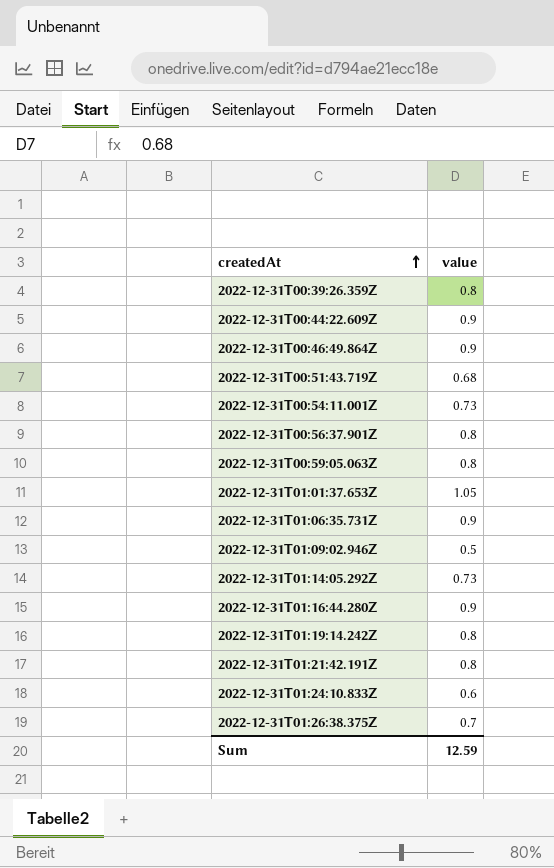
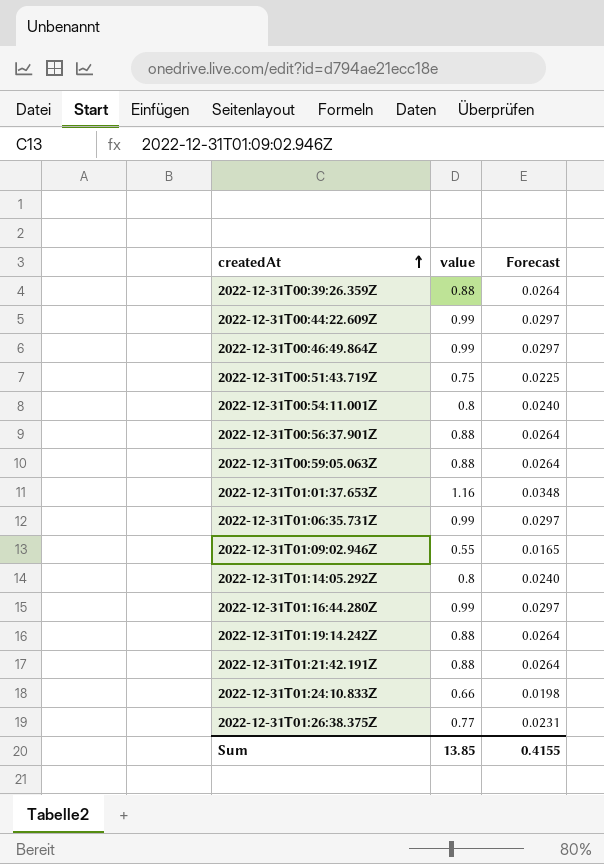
column Forecast | formula: none -> [value] * 0.03
2022-12-31T00:39:26.359Z | value: 0.8 -> 0.88
2022-12-31T00:44:22.609Z | value: 0.9 -> 0.99
2022-12-31T00:46:49.864Z | value: 0.9 -> 0.99
2022-12-31T00:51:43.719Z | value: 0.68 -> 0.75
2022-12-31T00:54:11.001Z | value: 0.73 -> 0.8
2022-12-31T00:56:37.901Z | value: 0.8 -> 0.88
2022-12-31T00:59:05.063Z | value: 0.8 -> 0.88
2022-12-31T01:01:37.653Z | value: 1.05 -> 1.16
2022-12-31T01:06:35.731Z | value: 0.9 -> 0.99
2022-12-31T01:09:02.946Z | value: 0.5 -> 0.55
2022-12-31T01:14:05.292Z | value: 0.73 -> 0.8
2022-12-31T01:16:44.280Z | value: 0.9 -> 0.99
2022-12-31T01:19:14.242Z | value: 0.8 -> 0.88
2022-12-31T01:21:42.191Z | value: 0.8 -> 0.88
2022-12-31T01:24:10.833Z | value: 0.6 -> 0.66
2022-12-31T01:26:38.375Z | value: 0.7 -> 0.77
Sum | value: 12.59 -> 13.85

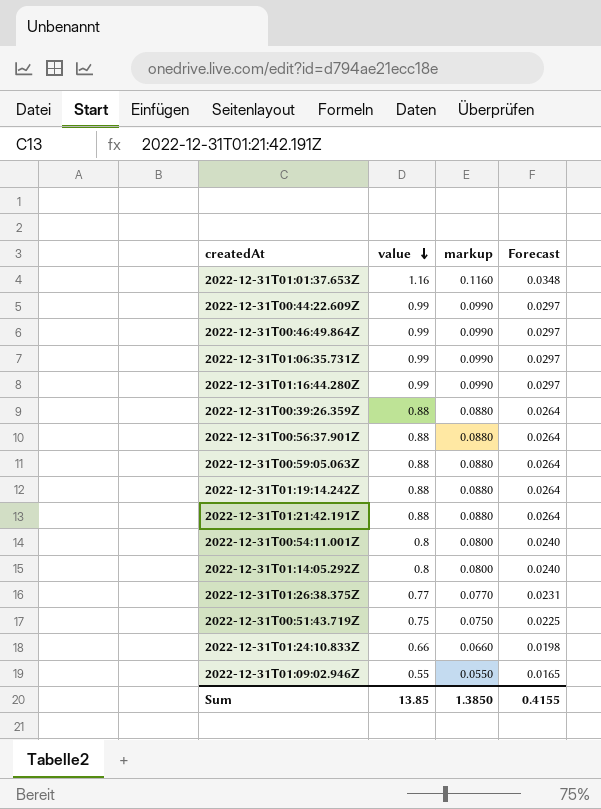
row order: createdAt ascending -> value descending
column markup | formula: none -> [value] * 0.1

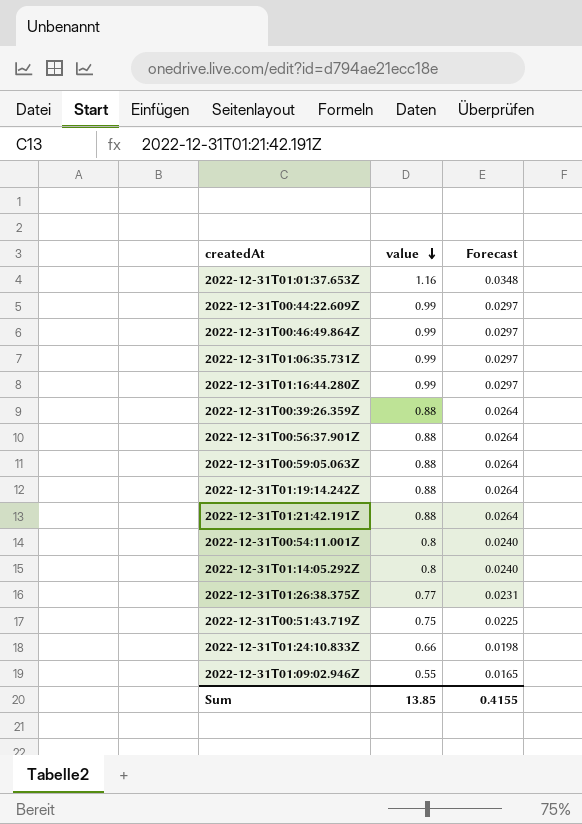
column markup | formula: [value] * 0.1 -> none

